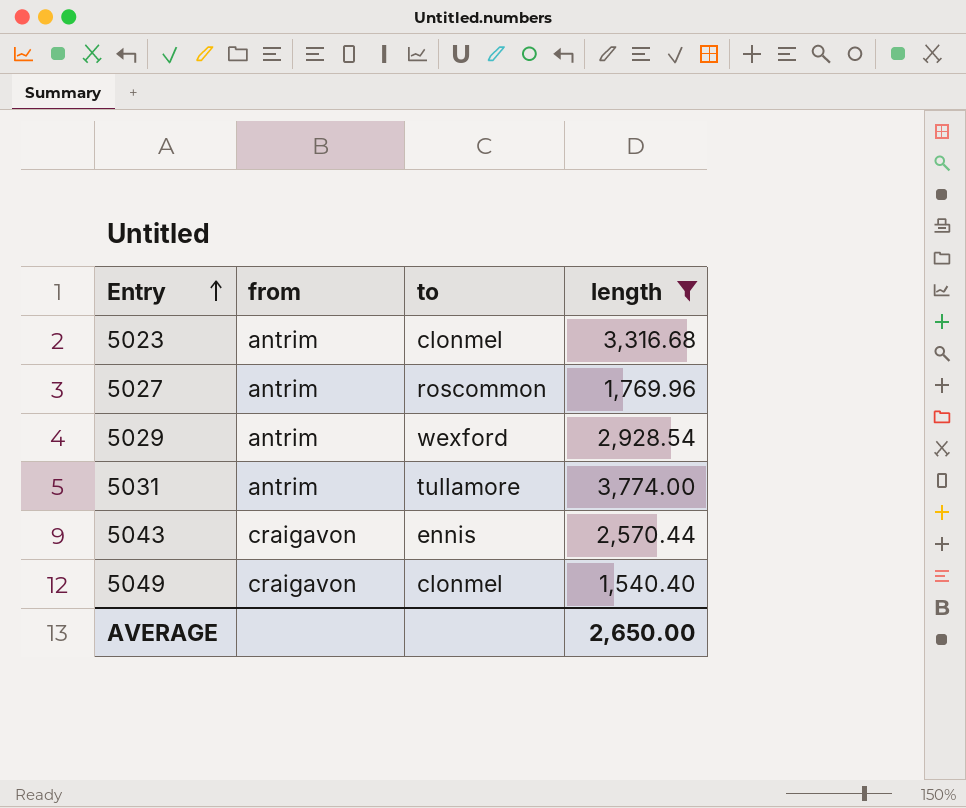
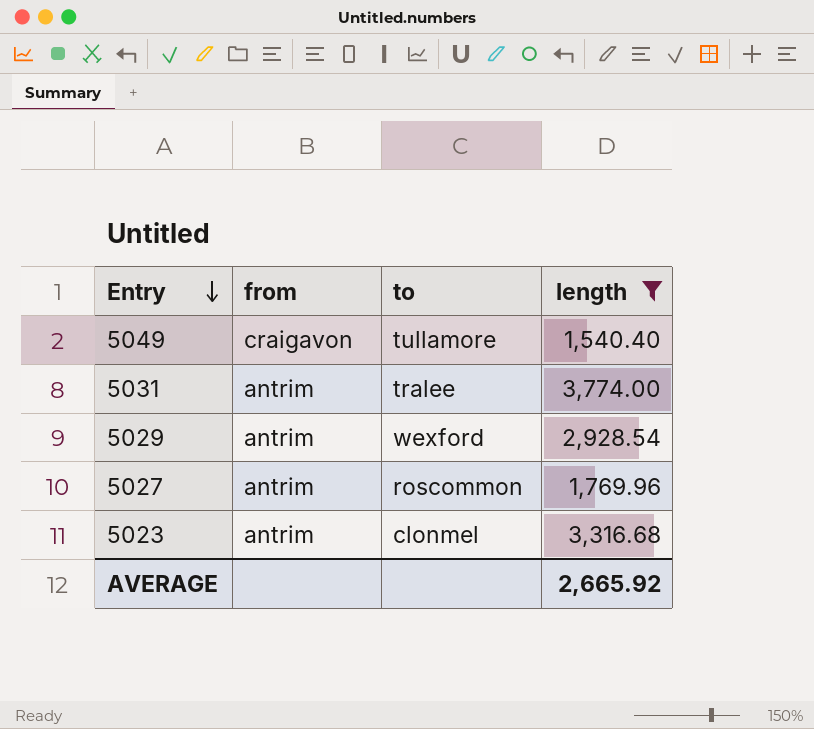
row order: Entry ascending -> Entry descending
row 5043: craigavon | ennis | 2,570.44 -> none
5049 | to: clonmel -> tullamore
5031 | to: tullamore -> tralee
AVERAGE | length: 2,650.00 -> 2,665.92

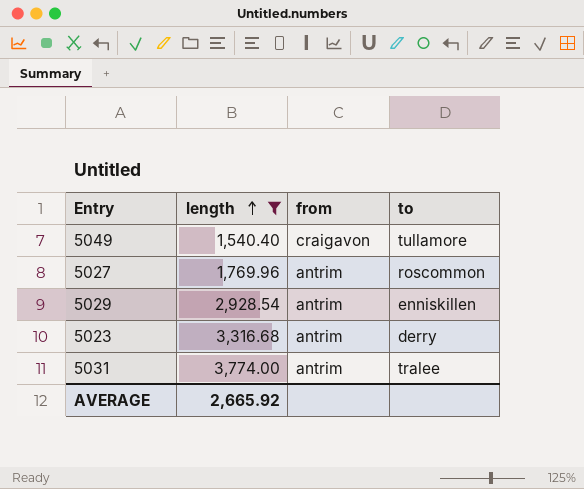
row order: Entry descending -> length ascending
column length | position: 4 -> 2
5029 | to: wexford -> enniskillen
5023 | to: clonmel -> derry

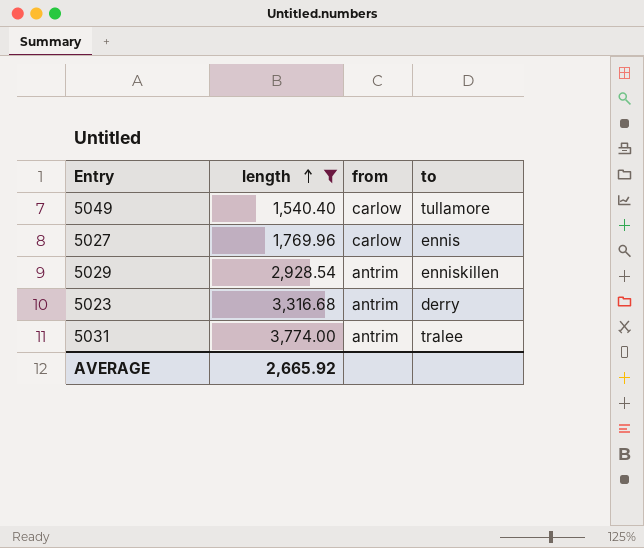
5049 | from: craigavon -> carlow
5027 | from: antrim -> carlow
5027 | to: roscommon -> ennis

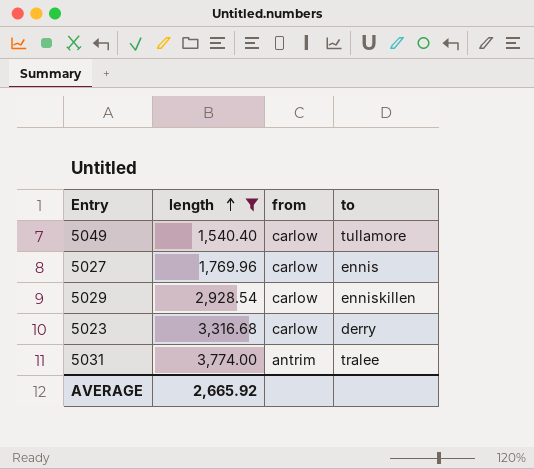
5029 | from: antrim -> carlow
5023 | from: antrim -> carlow

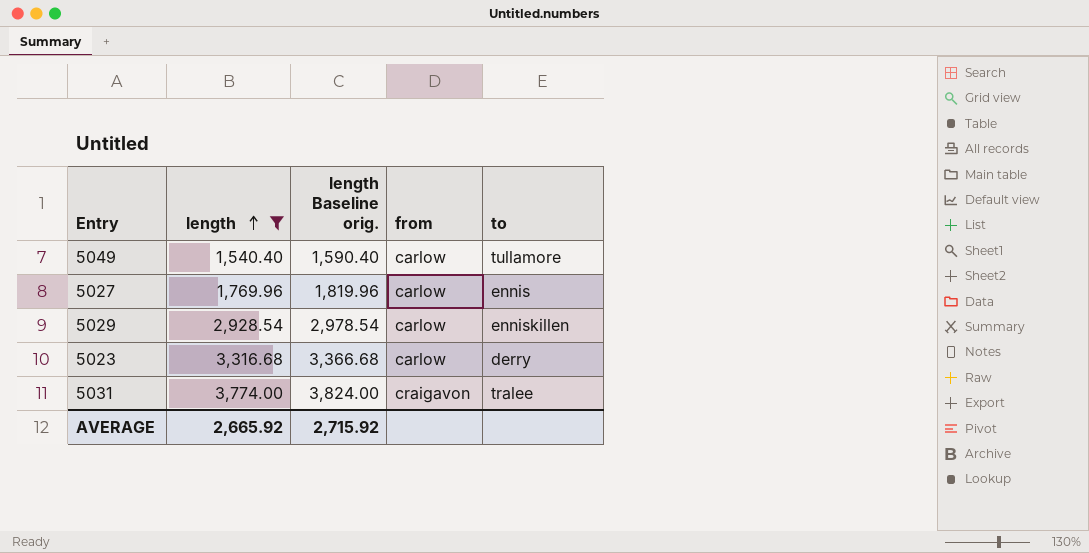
column length Baseline orig. | formula: none -> [length] + 50
5031 | from: antrim -> craigavon

